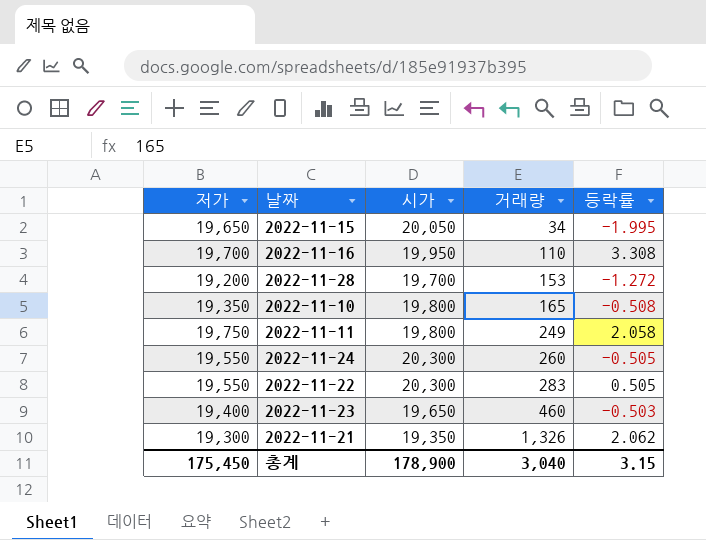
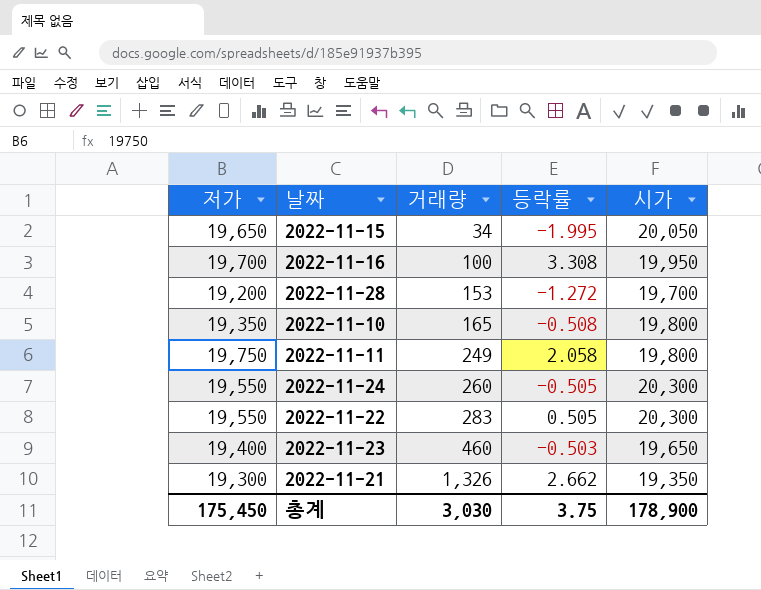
column 시가 | position: 3 -> 5
2022-11-16 | 거래량: 110 -> 100
2022-11-21 | 등락률: 2.062 -> 2.662
총계 | 거래량: 3,040 -> 3,030
총계 | 등락률: 3.15 -> 3.75

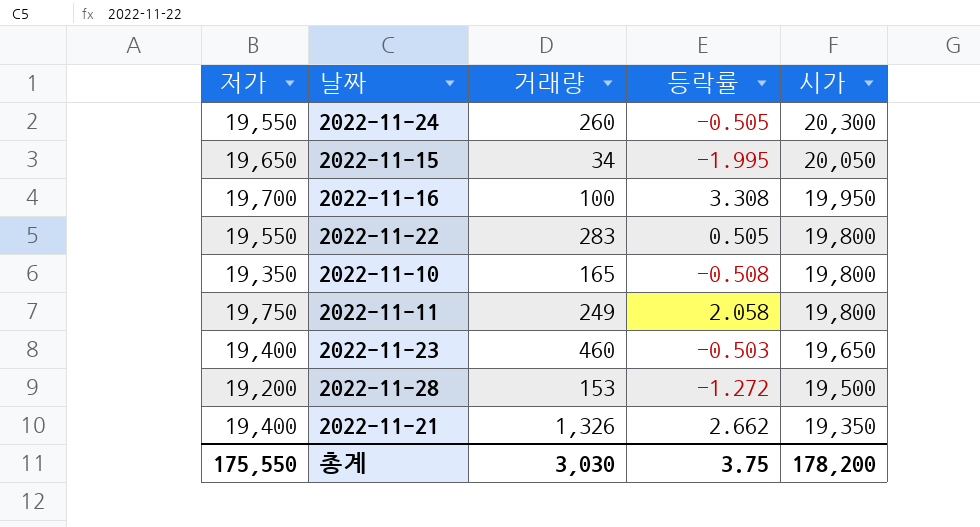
row order: 거래량 ascending -> 시가 descending
2022-11-22 | 시가: 20,300 -> 19,800
2022-11-28 | 시가: 19,700 -> 19,500
2022-11-21 | 저가: 19,300 -> 19,400
총계 | 저가: 175,450 -> 175,550
총계 | 시가: 178,900 -> 178,200

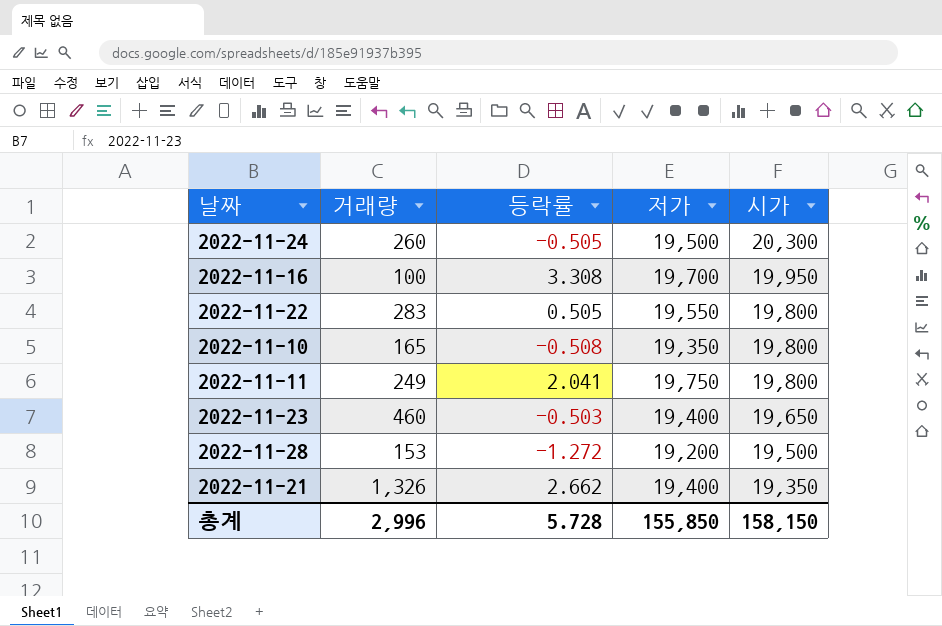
column 저가 | position: 1 -> 4
row 2022-11-15: 19,650 | 34 | -1.995 | 20,050 -> none
2022-11-24 | 저가: 19,550 -> 19,500
2022-11-11 | 등락률: 2.058 -> 2.041
총계 | 거래량: 3,030 -> 2,996
총계 | 등락률: 3.75 -> 5.728
총계 | 저가: 175,550 -> 155,850
총계 | 시가: 178,200 -> 158,150

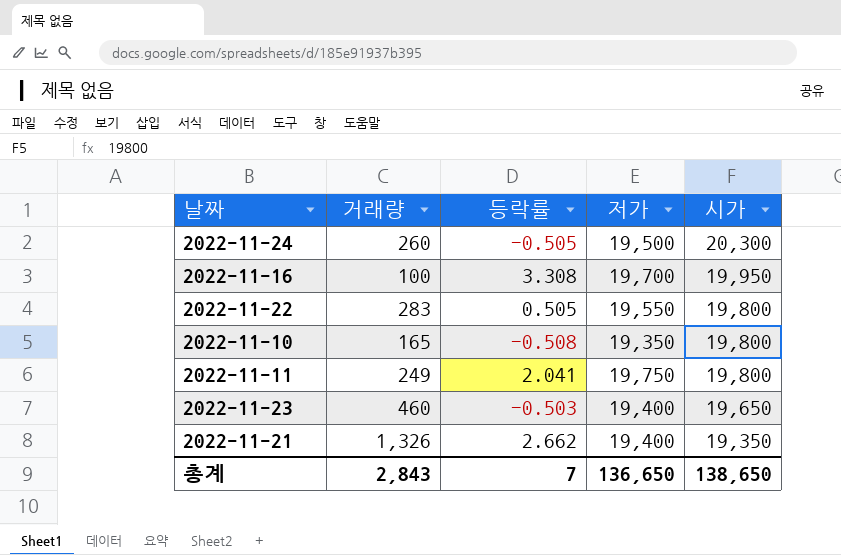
row 2022-11-28: 153 | -1.272 | 19,200 | 19,500 -> none
총계 | 거래량: 2,996 -> 2,843
총계 | 등락률: 5.728 -> 7
총계 | 저가: 155,850 -> 136,650
총계 | 시가: 158,150 -> 138,650

